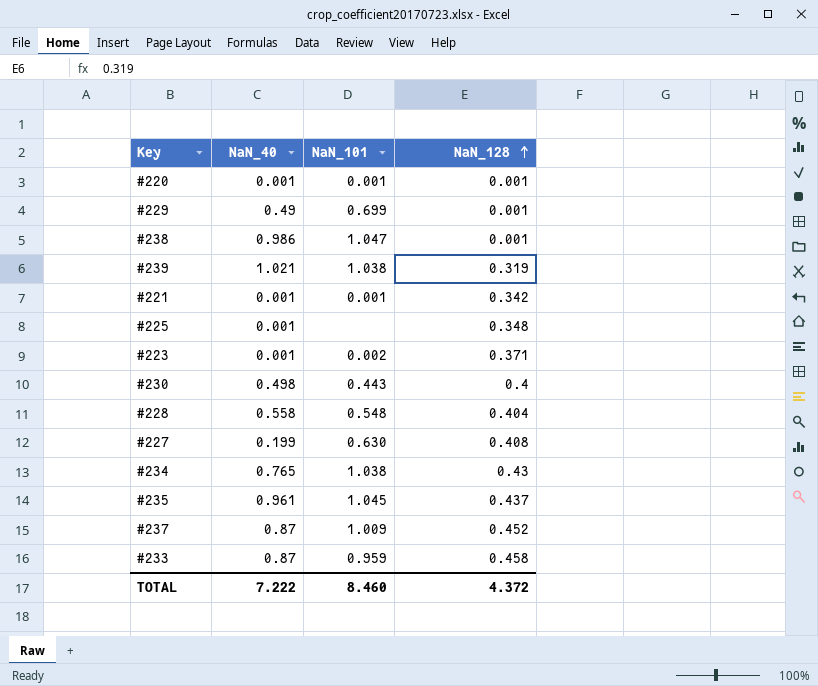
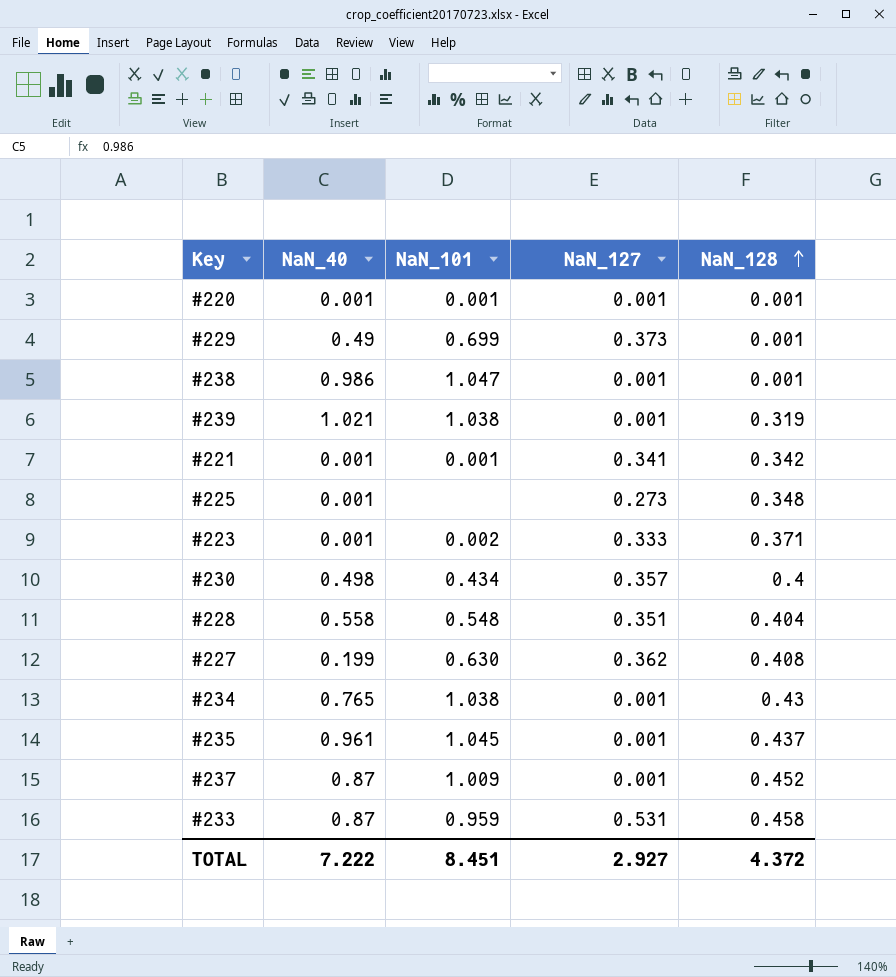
column NaN_127 | position: none -> 4
#230 | NaN_101: 0.443 -> 0.434
TOTAL | NaN_101: 8.460 -> 8.451

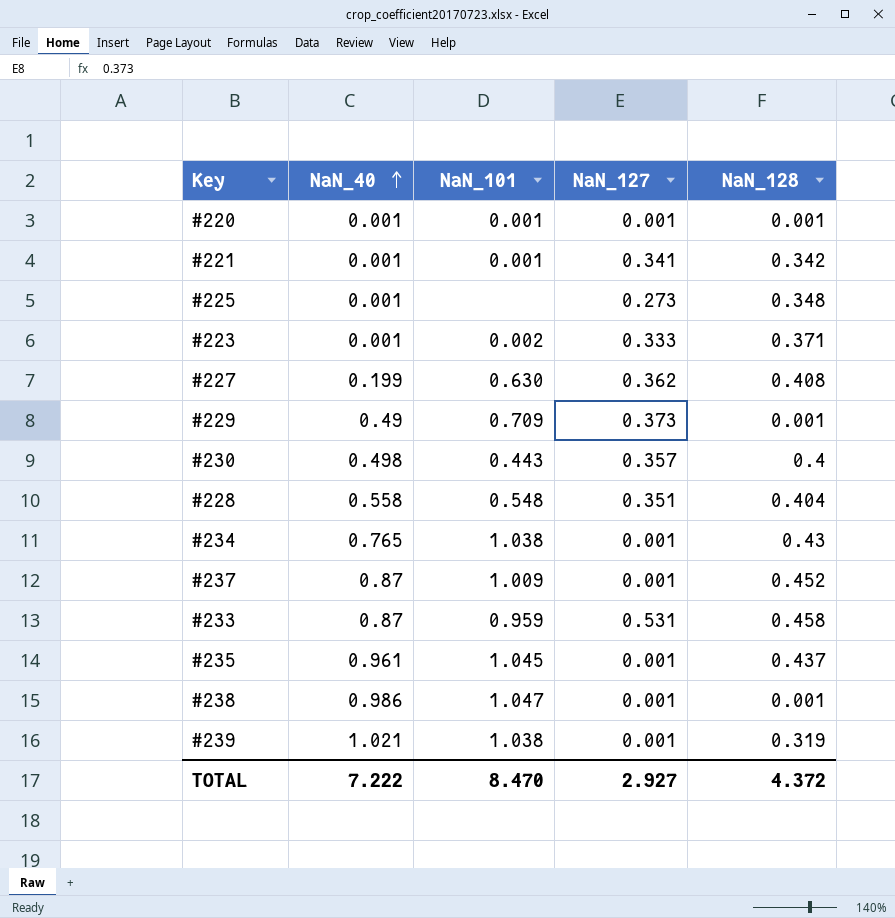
row order: NaN_128 ascending -> NaN_40 ascending
#229 | NaN_101: 0.699 -> 0.709
#230 | NaN_101: 0.434 -> 0.443
TOTAL | NaN_101: 8.451 -> 8.470

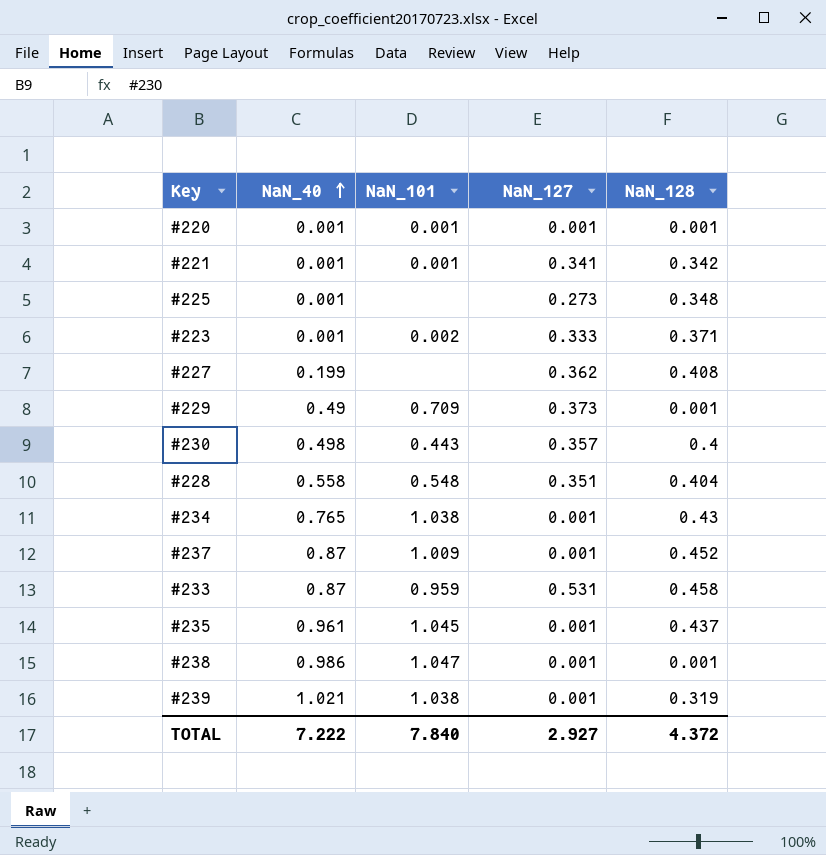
#227 | NaN_101: 0.630 -> none
TOTAL | NaN_101: 8.470 -> 7.840

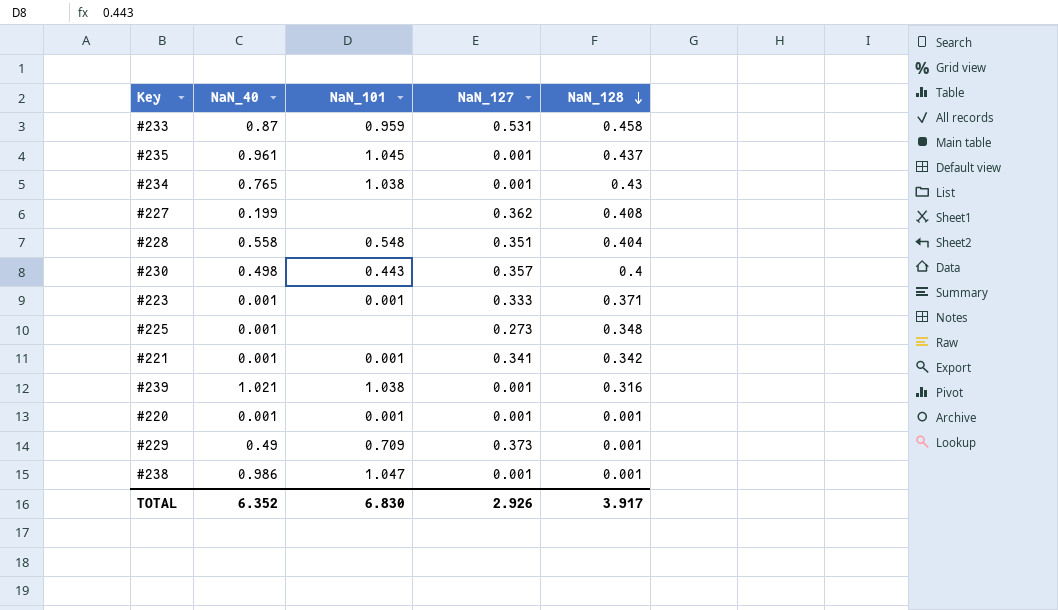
row order: NaN_40 ascending -> NaN_128 descending
row #237: 0.87 | 1.009 | 0.001 | 0.452 -> none
#223 | NaN_101: 0.002 -> 0.001
#239 | NaN_128: 0.319 -> 0.316
TOTAL | NaN_40: 7.222 -> 6.352
TOTAL | NaN_101: 7.840 -> 6.830
TOTAL | NaN_127: 2.927 -> 2.926
TOTAL | NaN_128: 4.372 -> 3.917

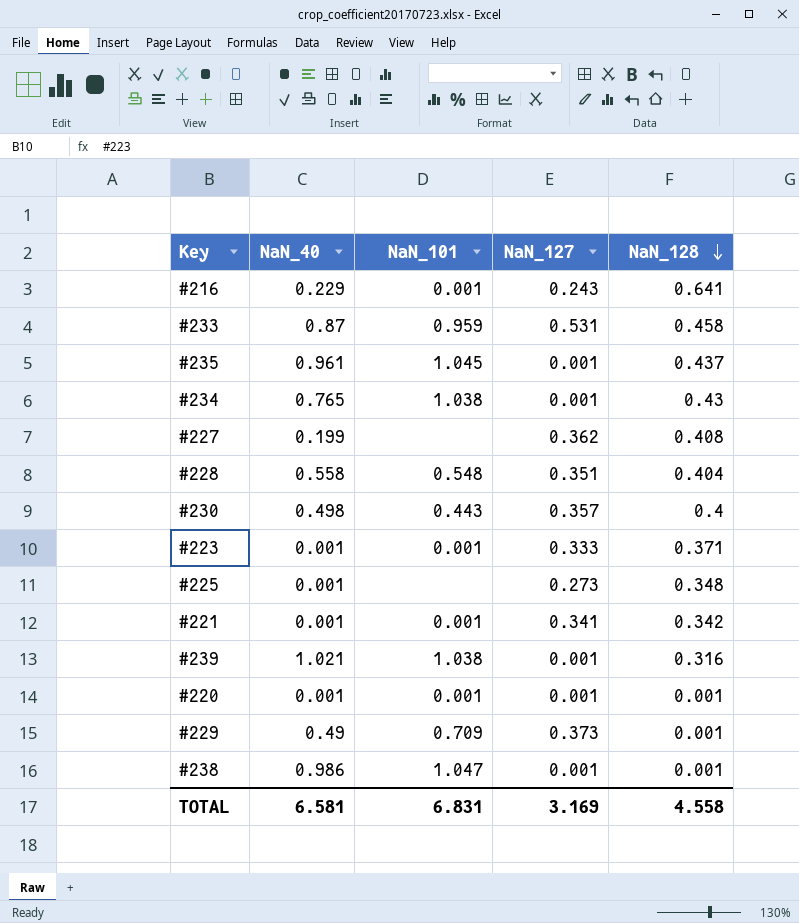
row #216: none -> 0.229 | 0.001 | 0.243 | 0.641
TOTAL | NaN_40: 6.352 -> 6.581
TOTAL | NaN_101: 6.830 -> 6.831
TOTAL | NaN_127: 2.926 -> 3.169
TOTAL | NaN_128: 3.917 -> 4.558

